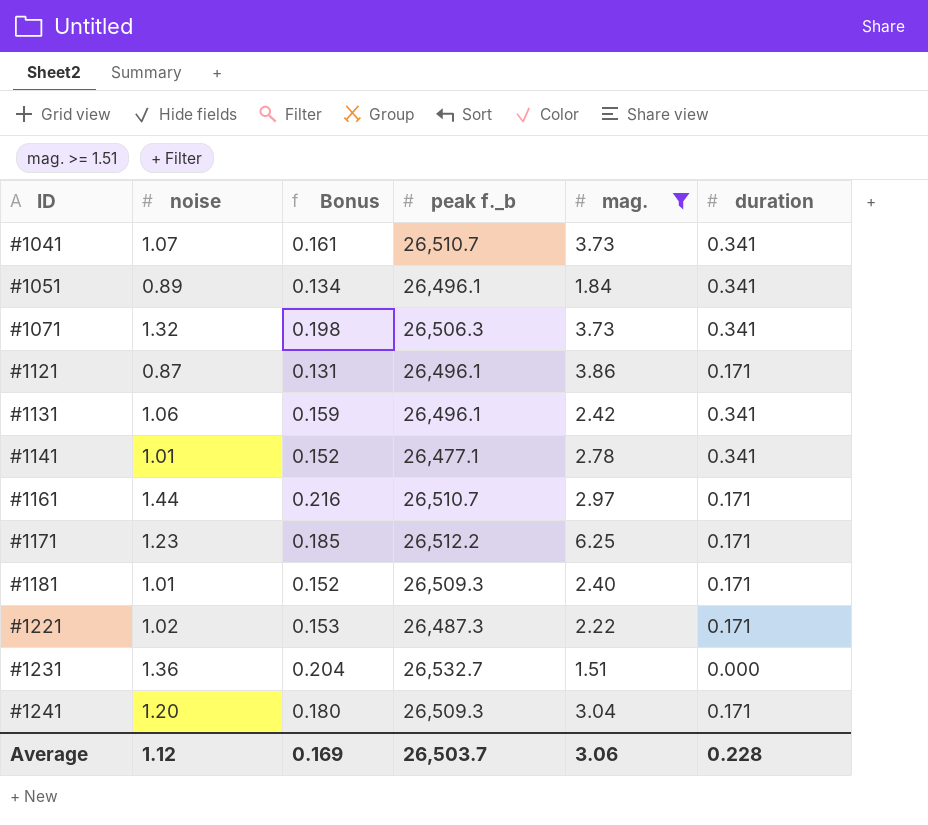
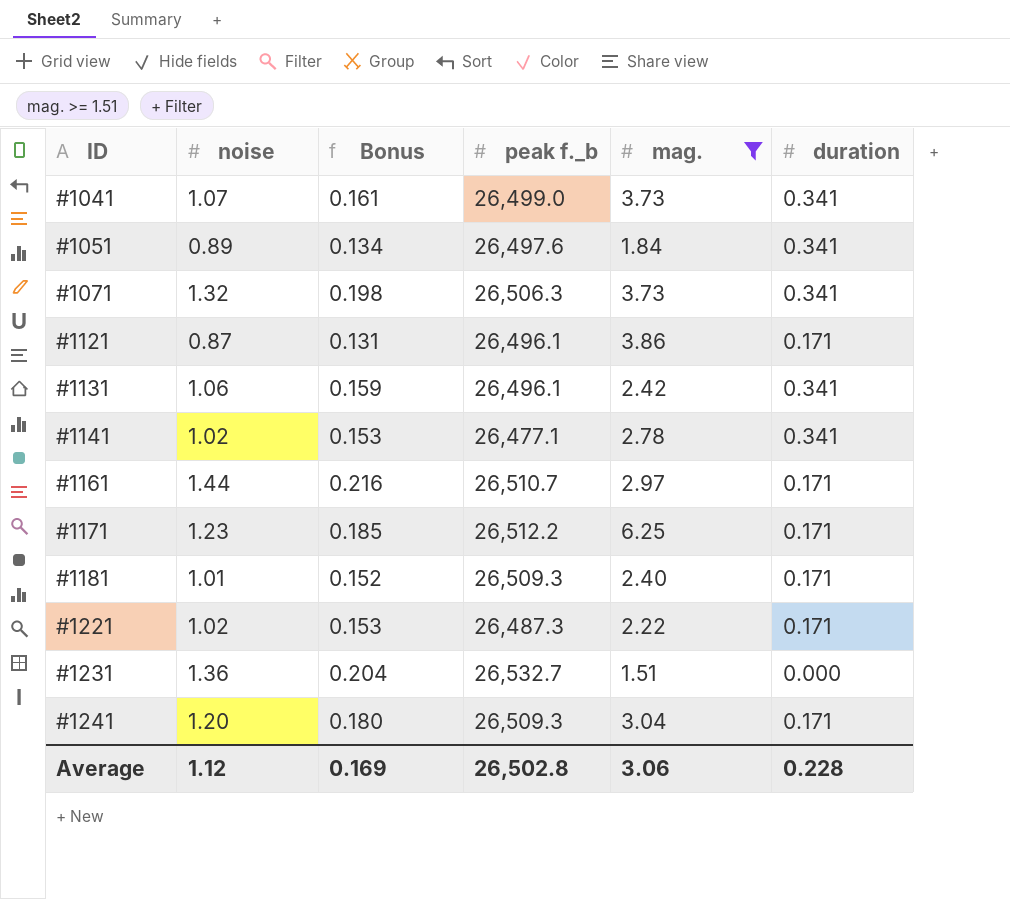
#1041 | peak f._b: 26,510.7 -> 26,499.0
#1051 | peak f._b: 26,496.1 -> 26,497.6
#1141 | noise: 1.01 -> 1.02
#1141 | Bonus: 0.152 -> 0.153
Average | peak f._b: 26,503.7 -> 26,502.8

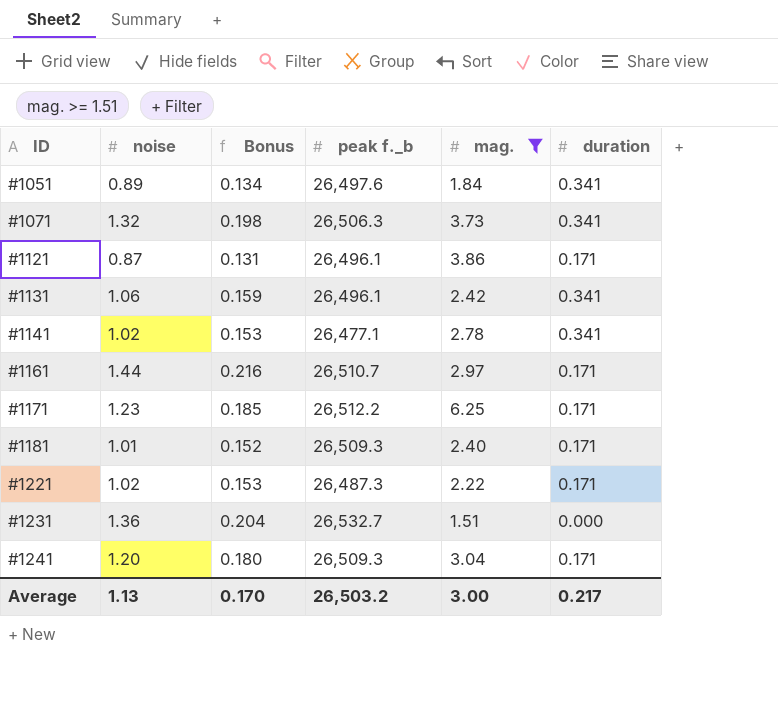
row #1041: 1.07 | 0.161 | 26,499.0 | 3.73 | 0.341 -> none
Average | noise: 1.12 -> 1.13
Average | Bonus: 0.169 -> 0.170
Average | peak f._b: 26,502.8 -> 26,503.2
Average | mag.: 3.06 -> 3.00
Average | duration: 0.228 -> 0.217

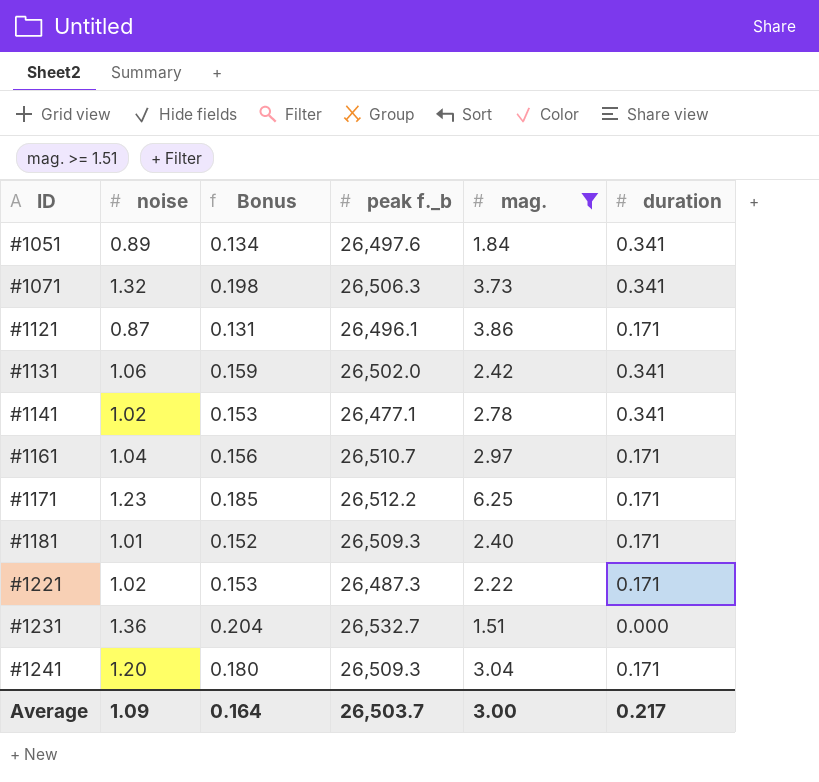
#1131 | peak f._b: 26,496.1 -> 26,502.0
#1161 | noise: 1.44 -> 1.04
#1161 | Bonus: 0.216 -> 0.156
Average | noise: 1.13 -> 1.09
Average | Bonus: 0.170 -> 0.164
Average | peak f._b: 26,503.2 -> 26,503.7

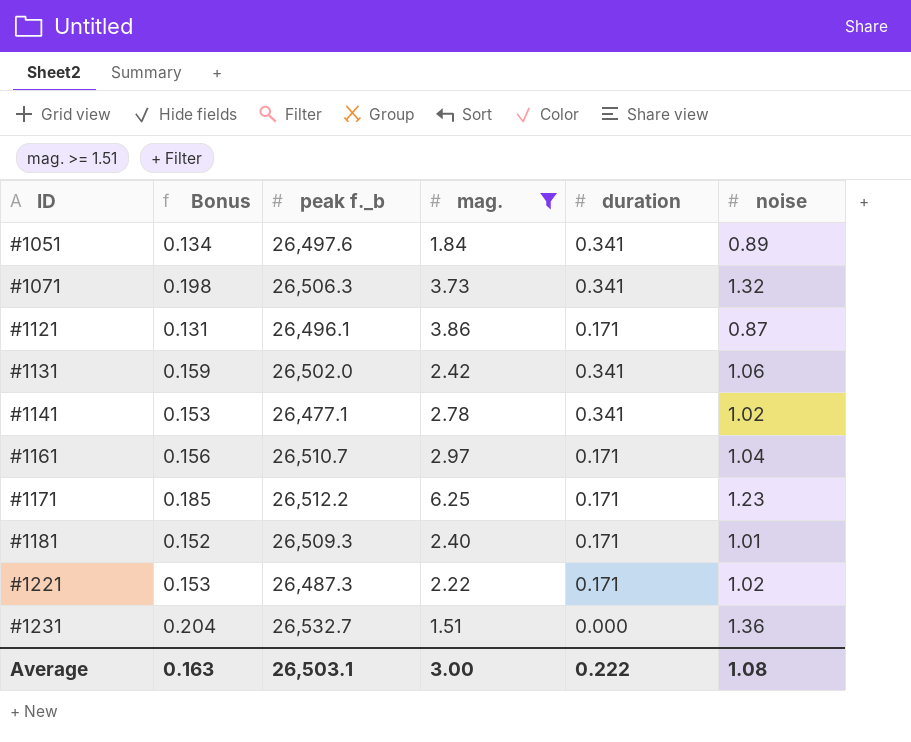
column noise | position: 2 -> 6
row #1241: 1.20 | 0.180 | 26,509.3 | 3.04 | 0.171 -> none
Average | Bonus: 0.164 -> 0.163
Average | peak f._b: 26,503.7 -> 26,503.1
Average | duration: 0.217 -> 0.222
Average | noise: 1.09 -> 1.08

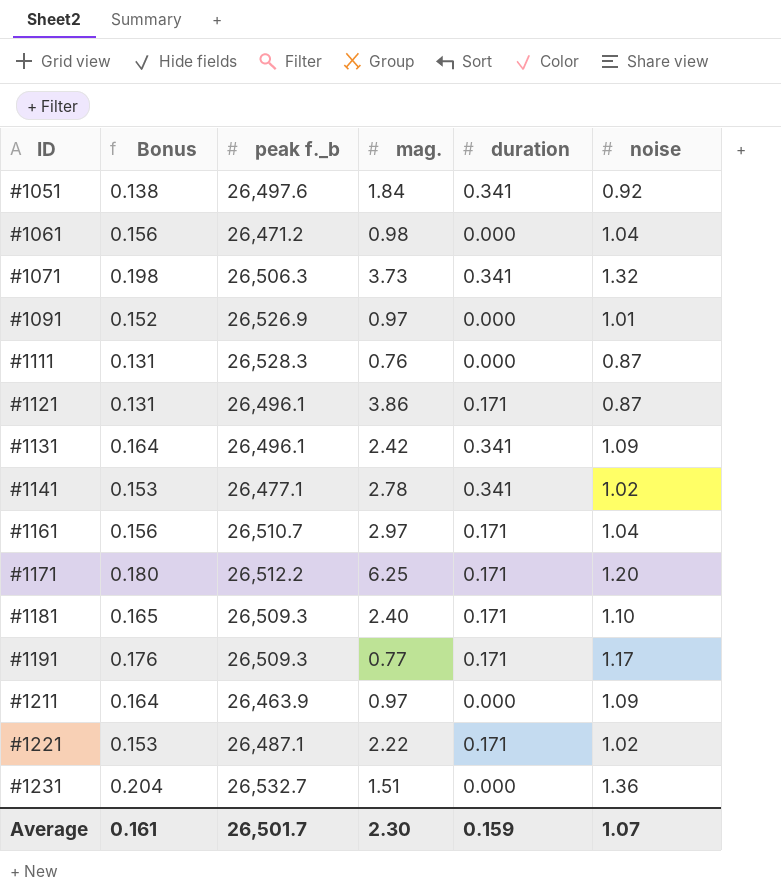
filter: mag. >= 1.51 -> none
#1051 | Bonus: 0.134 -> 0.138
#1051 | noise: 0.89 -> 0.92
#1131 | Bonus: 0.159 -> 0.164
#1131 | peak f._b: 26,502.0 -> 26,496.1
#1131 | noise: 1.06 -> 1.09
#1171 | Bonus: 0.185 -> 0.180
#1171 | noise: 1.23 -> 1.20
#1181 | Bonus: 0.152 -> 0.165
#1181 | noise: 1.01 -> 1.10
#1221 | peak f._b: 26,487.3 -> 26,487.1
Average | Bonus: 0.163 -> 0.161
Average | peak f._b: 26,503.1 -> 26,501.7
Average | mag.: 3.00 -> 2.30
Average | duration: 0.222 -> 0.159
Average | noise: 1.08 -> 1.07

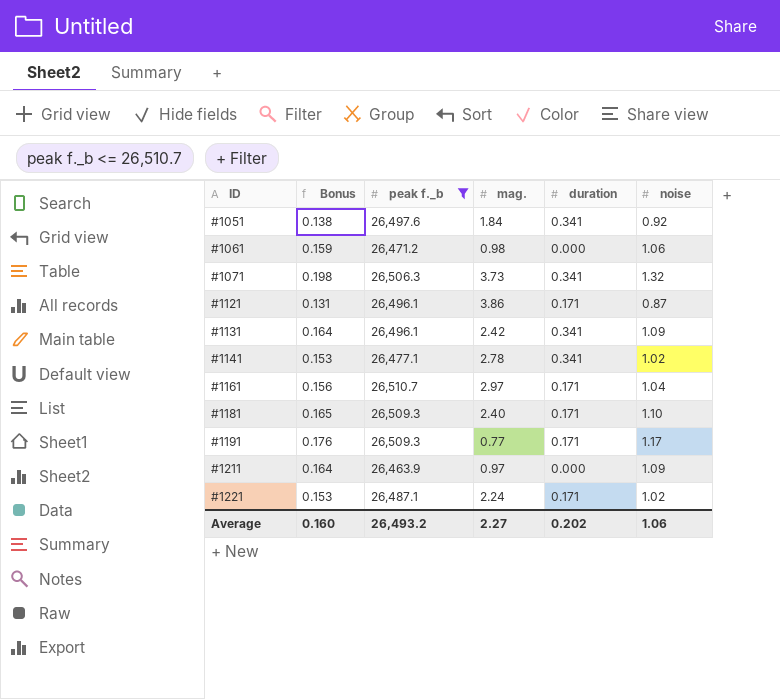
filter: none -> peak f._b <= 26,510.7
#1061 | Bonus: 0.156 -> 0.159
#1061 | noise: 1.04 -> 1.06
#1221 | mag.: 2.22 -> 2.24
Average | Bonus: 0.161 -> 0.160
Average | peak f._b: 26,501.7 -> 26,493.2
Average | mag.: 2.30 -> 2.27
Average | duration: 0.159 -> 0.202
Average | noise: 1.07 -> 1.06

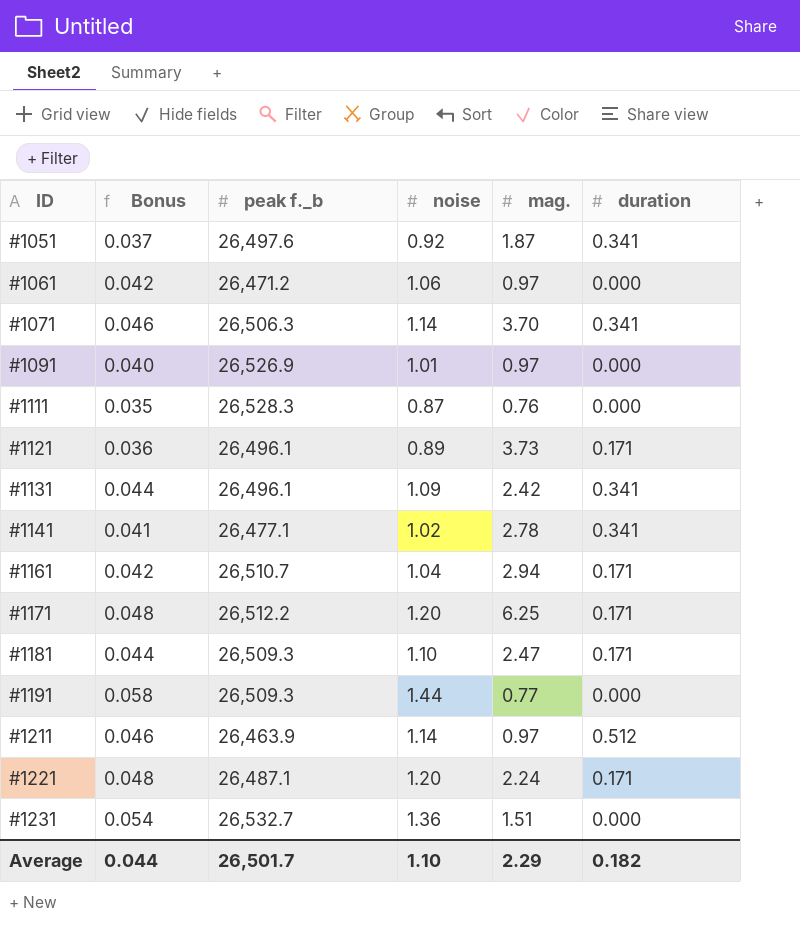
filter: peak f._b <= 26,510.7 -> none
column Bonus | formula: [noise] * 0.15 -> [noise] * 0.04
column noise | position: 6 -> 4
#1051 | mag.: 1.84 -> 1.87
#1061 | mag.: 0.98 -> 0.97
#1071 | noise: 1.32 -> 1.14
#1071 | mag.: 3.73 -> 3.70
#1121 | noise: 0.87 -> 0.89
#1121 | mag.: 3.86 -> 3.73
#1161 | mag.: 2.97 -> 2.94
#1181 | mag.: 2.40 -> 2.47
#1191 | noise: 1.17 -> 1.44
#1191 | duration: 0.171 -> 0.000
#1211 | noise: 1.09 -> 1.14
#1211 | duration: 0.000 -> 0.512
#1221 | noise: 1.02 -> 1.20
Average | Bonus: 0.160 -> 0.044
Average | peak f._b: 26,493.2 -> 26,501.7
Average | noise: 1.06 -> 1.10
Average | mag.: 2.27 -> 2.29
Average | duration: 0.202 -> 0.182

